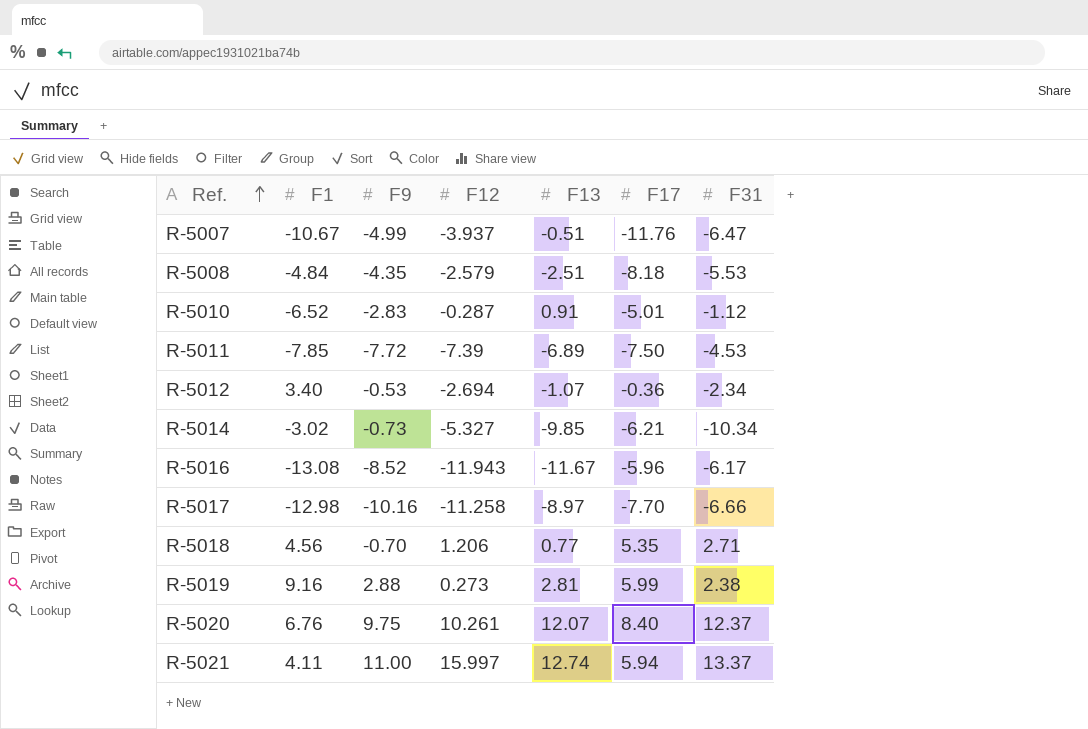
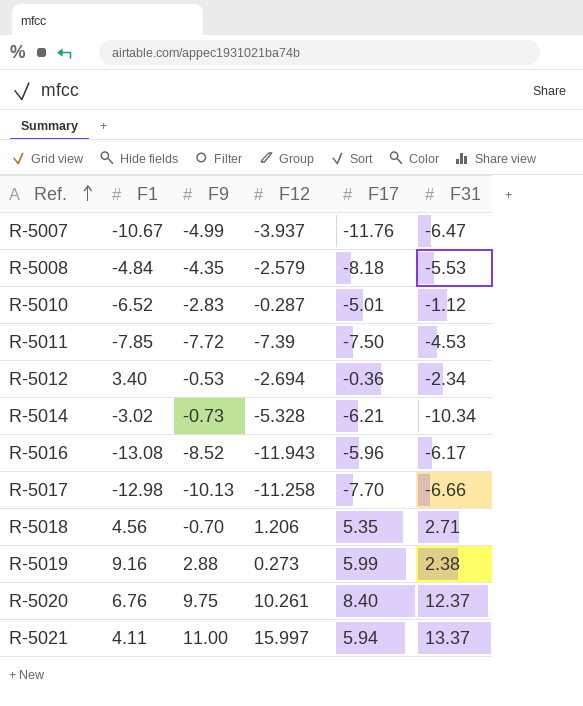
column F13 | position: 5 -> none
R-5014 | F12: -5.327 -> -5.328
R-5017 | F9: -10.16 -> -10.13

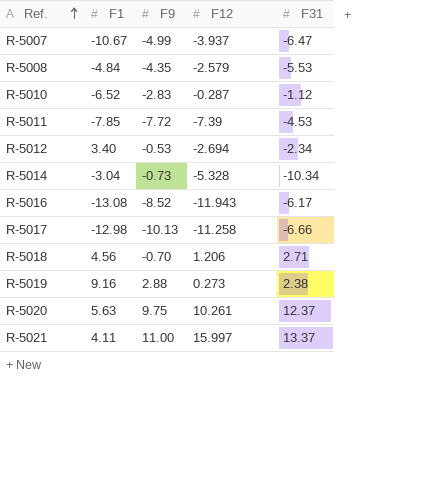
column F17 | position: 5 -> none
R-5014 | F1: -3.02 -> -3.04
R-5020 | F1: 6.76 -> 5.63

